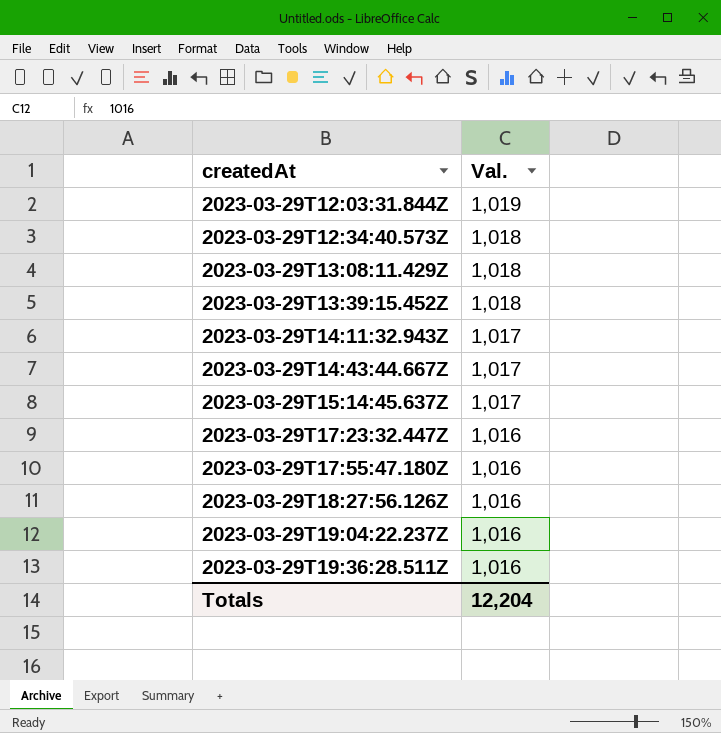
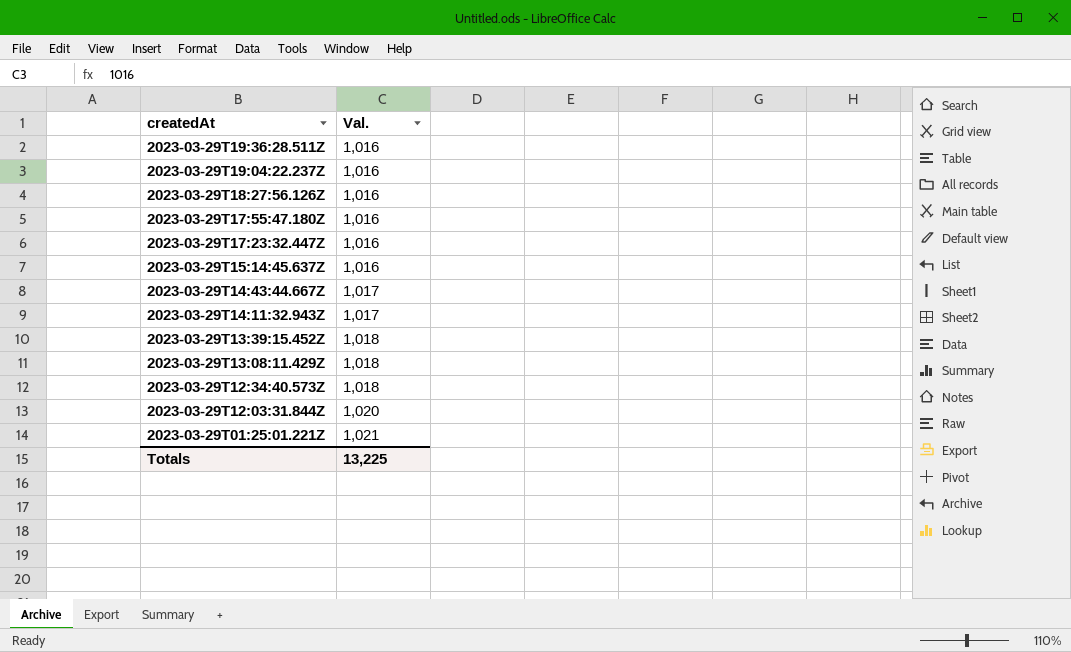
row order: createdAt ascending -> createdAt descending
2023-03-29T15:14:45.637Z | Val.: 1,017 -> 1,016
2023-03-29T12:03:31.844Z | Val.: 1,019 -> 1,020
row 2023-03-29T01:25:01.221Z: none -> 1,021
Totals | Val.: 12,204 -> 13,225

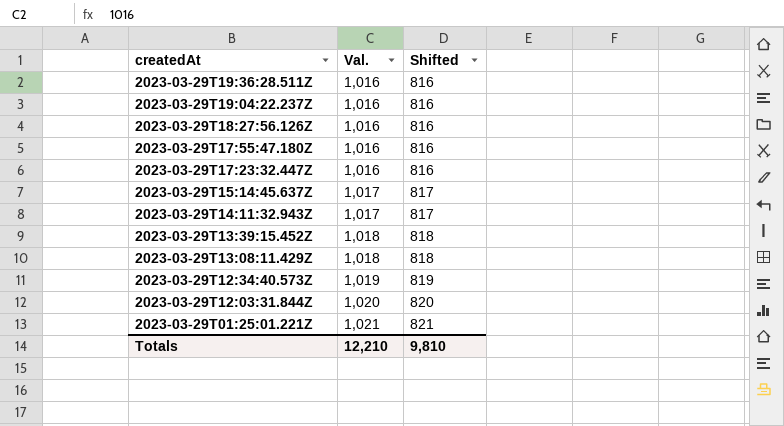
column Shifted | formula: none -> [Val.] - 200
row 2023-03-29T14:43:44.667Z: 1,017 -> none
2023-03-29T15:14:45.637Z | Val.: 1,016 -> 1,017
2023-03-29T12:34:40.573Z | Val.: 1,018 -> 1,019
Totals | Val.: 13,225 -> 12,210

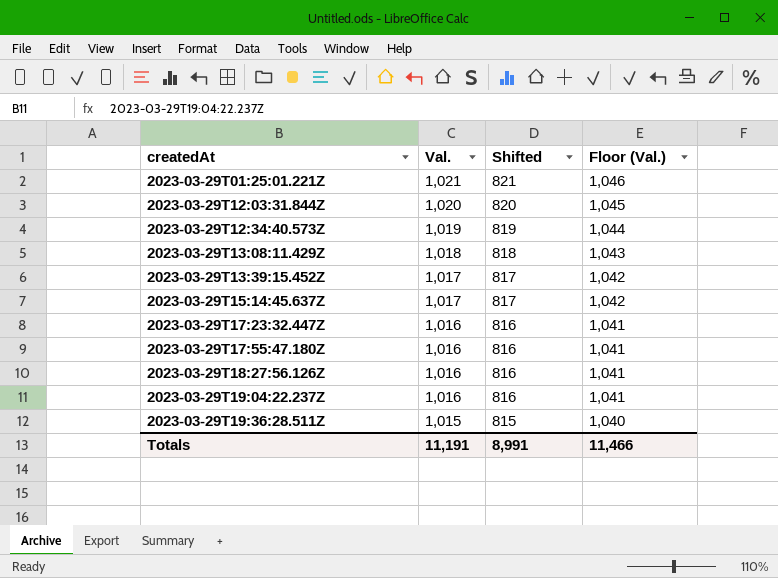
row order: createdAt descending -> createdAt ascending
column Floor (Val.) | formula: none -> [Val.] + 25
row 2023-03-29T14:11:32.943Z: 1,017 | 817 -> none
2023-03-29T13:39:15.452Z | Val.: 1,018 -> 1,017
2023-03-29T13:39:15.452Z | Shifted: 818 -> 817
2023-03-29T19:36:28.511Z | Val.: 1,016 -> 1,015
2023-03-29T19:36:28.511Z | Shifted: 816 -> 815
Totals | Val.: 12,210 -> 11,191
Totals | Shifted: 9,810 -> 8,991

